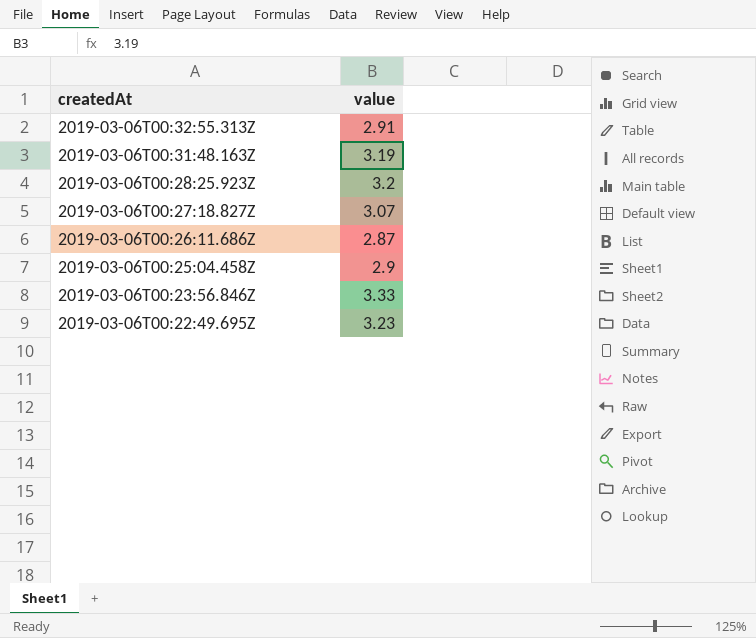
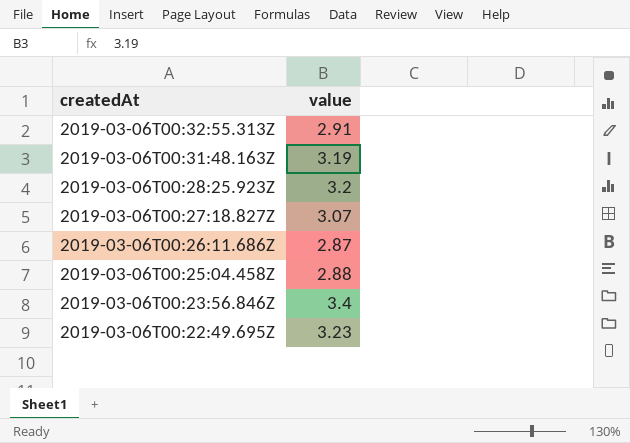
2019-03-06T00:25:04.458Z | value: 2.9 -> 2.88
2019-03-06T00:23:56.846Z | value: 3.33 -> 3.4

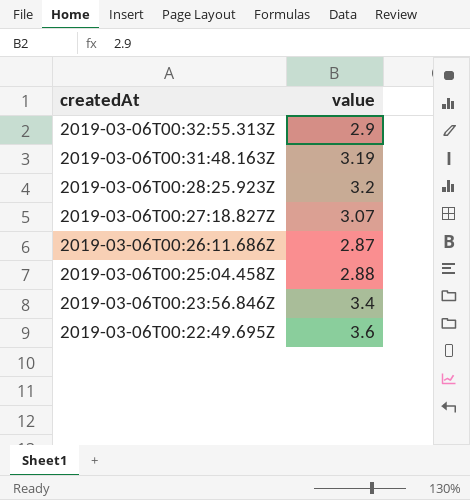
2019-03-06T00:32:55.313Z | value: 2.91 -> 2.9
2019-03-06T00:22:49.695Z | value: 3.23 -> 3.6

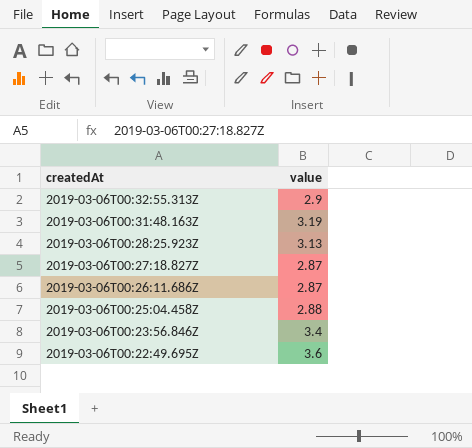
2019-03-06T00:28:25.923Z | value: 3.2 -> 3.13
2019-03-06T00:27:18.827Z | value: 3.07 -> 2.87

